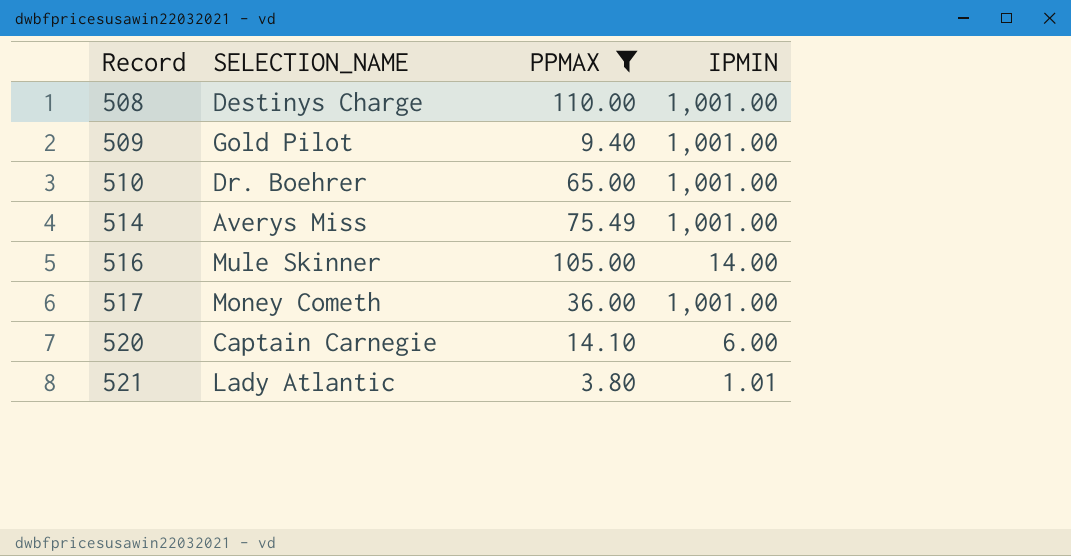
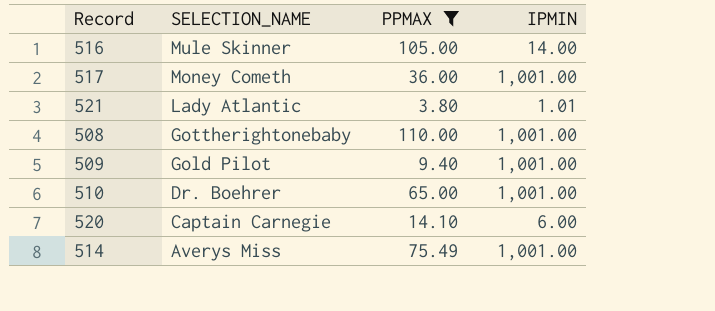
row order: Record ascending -> SELECTION_NAME descending
508 | SELECTION_NAME: Destinys Charge -> Gottherightonebaby

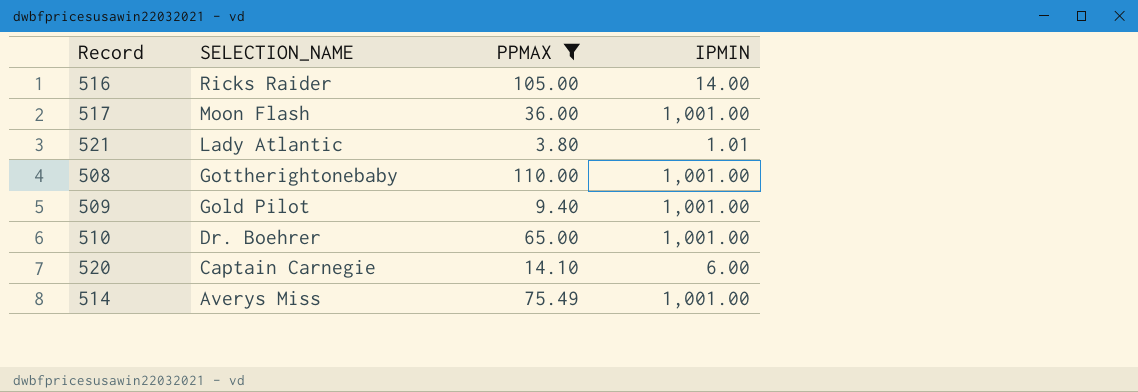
516 | SELECTION_NAME: Mule Skinner -> Ricks Raider
517 | SELECTION_NAME: Money Cometh -> Moon Flash

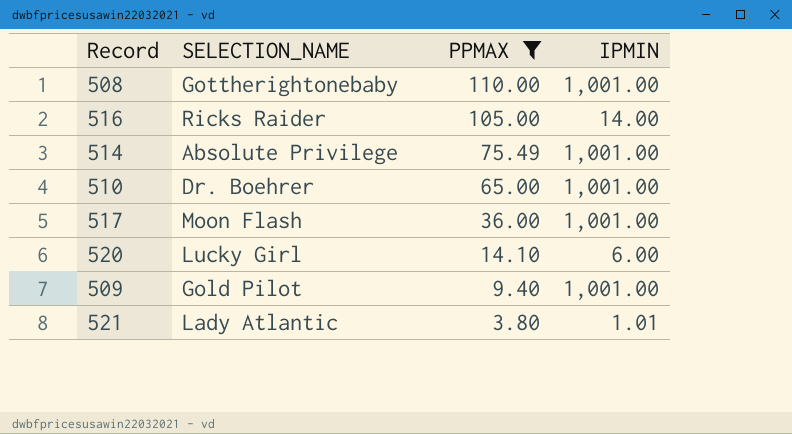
row order: SELECTION_NAME descending -> PPMAX descending
514 | SELECTION_NAME: Averys Miss -> Absolute Privilege
520 | SELECTION_NAME: Captain Carnegie -> Lucky Girl

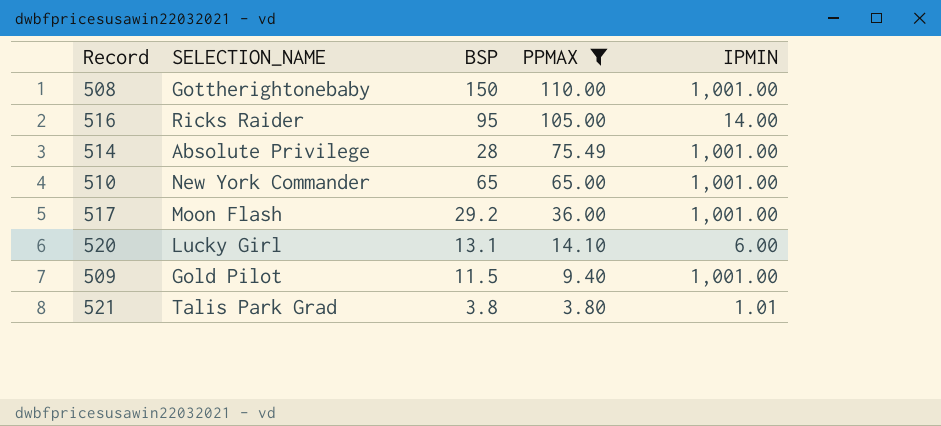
column BSP | position: none -> 3
510 | SELECTION_NAME: Dr. Boehrer -> New York Commander
521 | SELECTION_NAME: Lady Atlantic -> Talis Park Grad

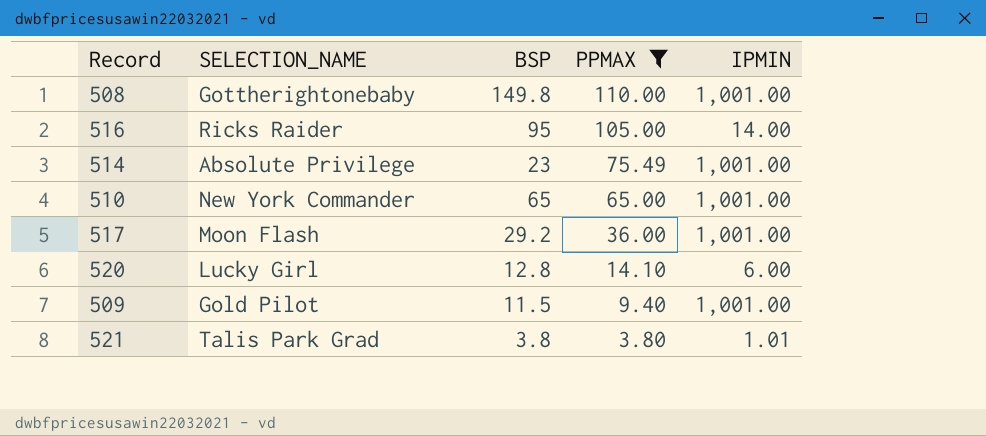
508 | BSP: 150 -> 149.8
514 | BSP: 28 -> 23
520 | BSP: 13.1 -> 12.8

